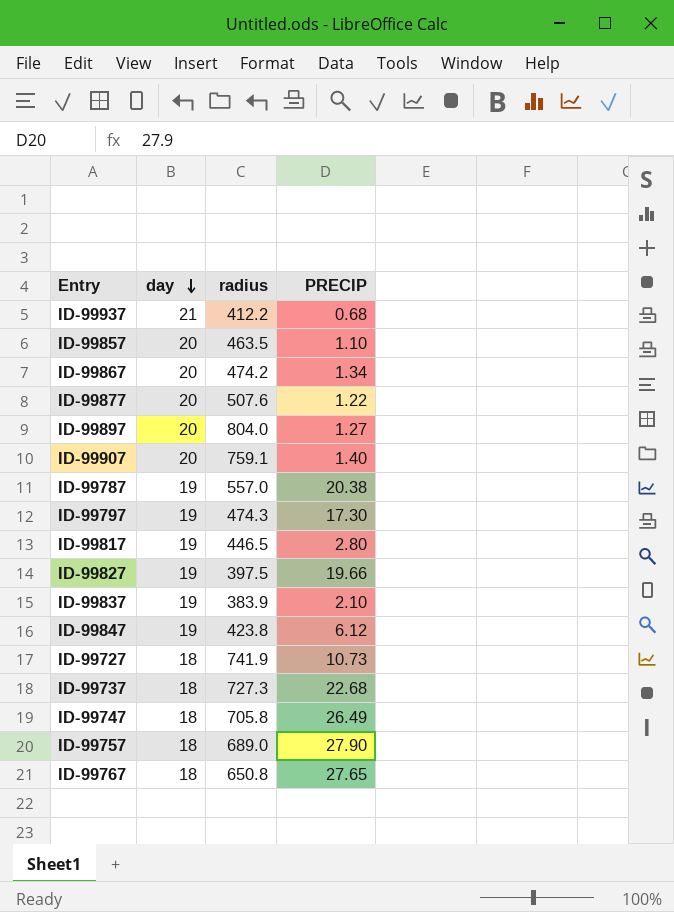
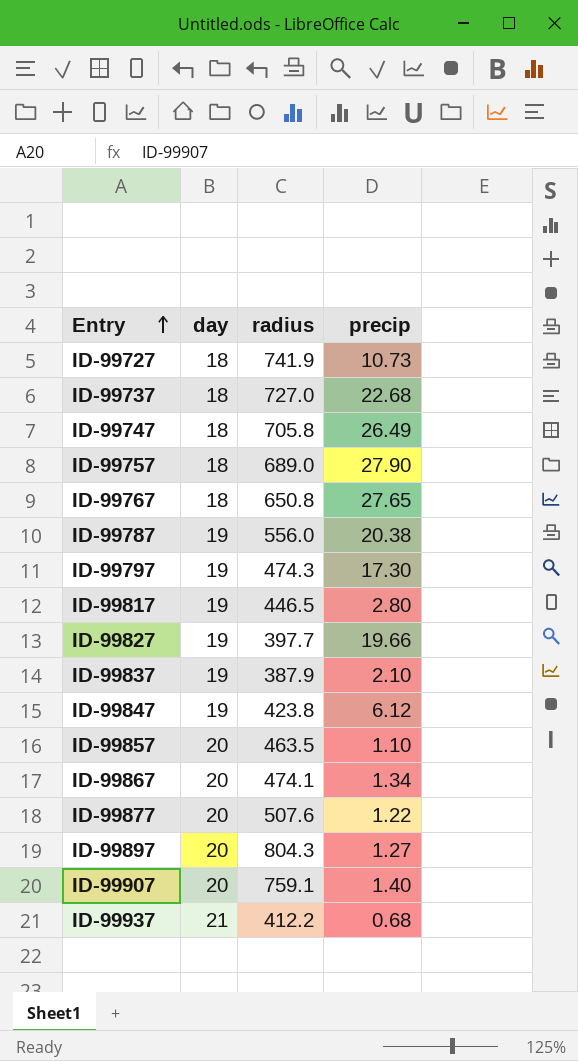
row order: day descending -> Entry ascending
column name: PRECIP -> precip
ID-99737 | radius: 727.3 -> 727.0
ID-99787 | radius: 557.0 -> 556.0
ID-99827 | radius: 397.5 -> 397.7
ID-99837 | radius: 383.9 -> 387.9
ID-99867 | radius: 474.2 -> 474.1
ID-99897 | radius: 804.0 -> 804.3

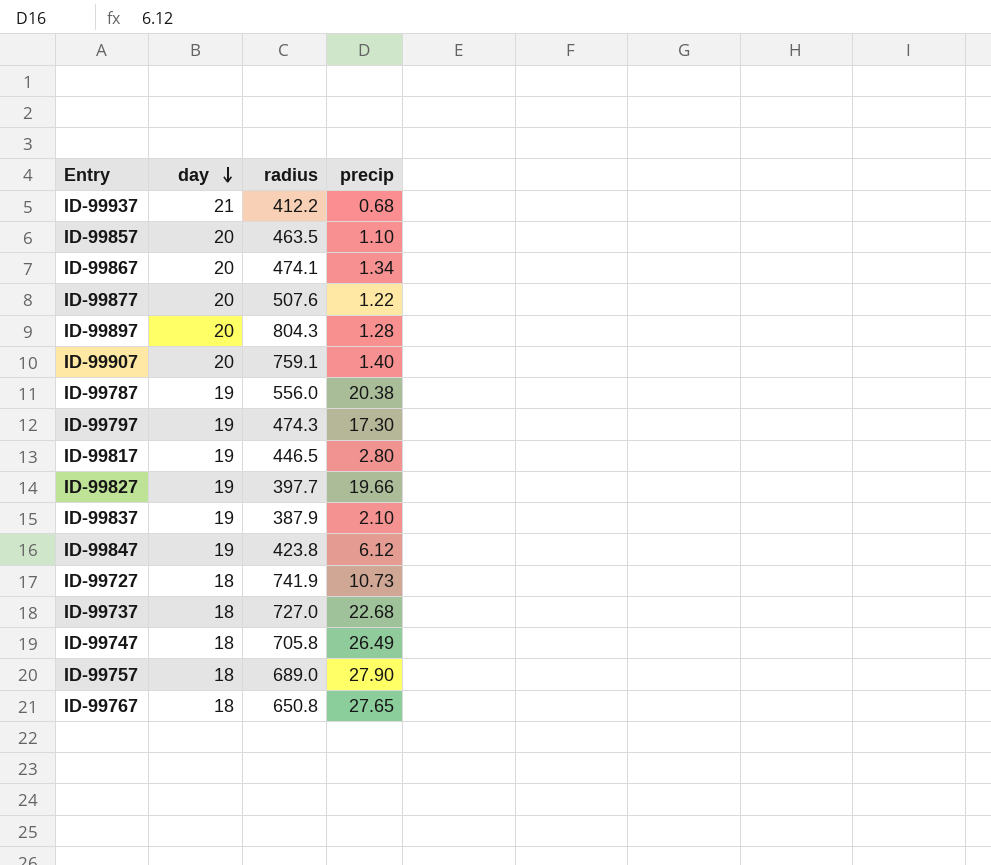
row order: Entry ascending -> day descending
ID-99897 | precip: 1.27 -> 1.28

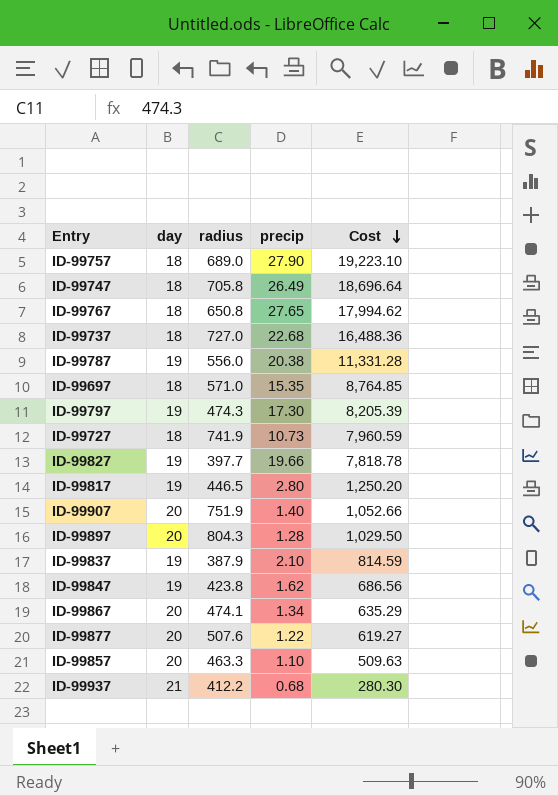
row order: day descending -> Cost descending
column Cost | formula: none -> [radius] * [precip]
row ID-99697: none -> 18 | 571.0 | 15.35 | 8,764.85
ID-99907 | radius: 759.1 -> 751.9
ID-99847 | precip: 6.12 -> 1.62
ID-99857 | radius: 463.5 -> 463.3

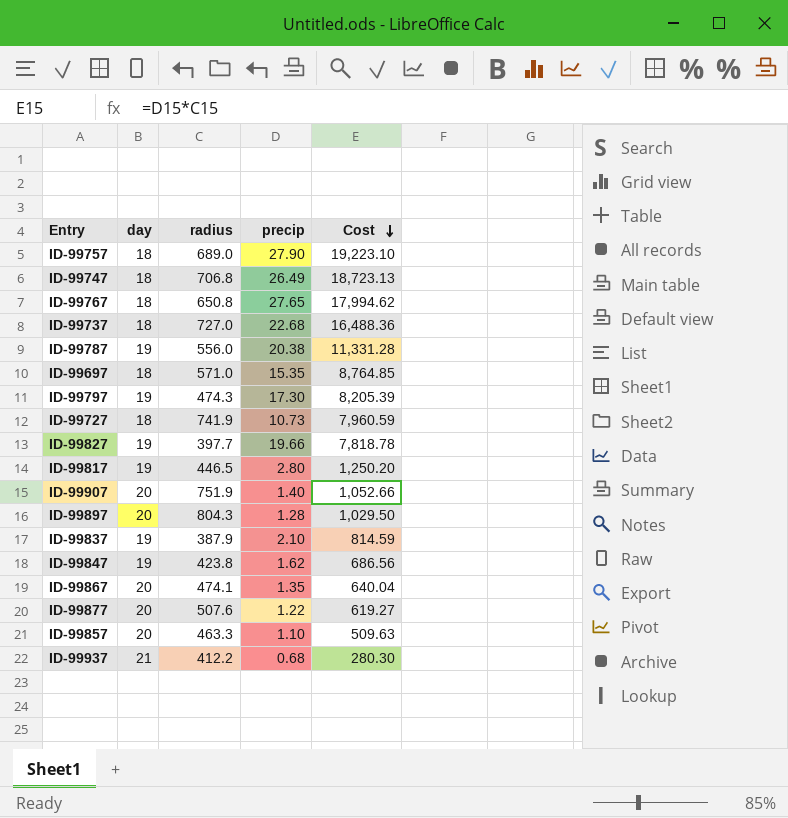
ID-99747 | radius: 705.8 -> 706.8
ID-99747 | Cost: 18,696.64 -> 18,723.13
ID-99867 | precip: 1.34 -> 1.35
ID-99867 | Cost: 635.29 -> 640.04

